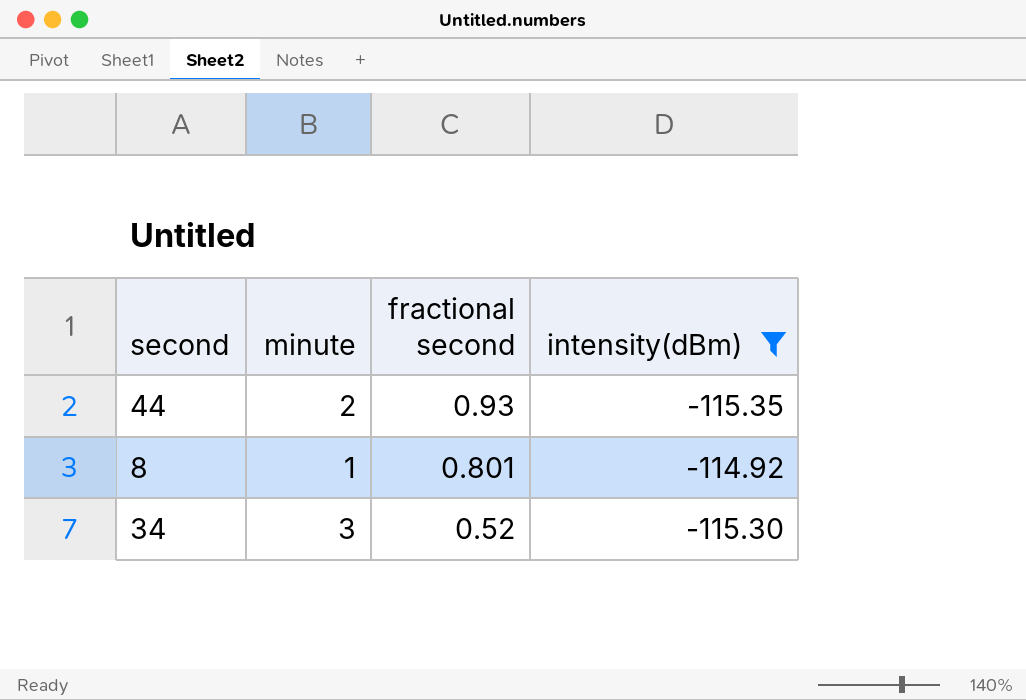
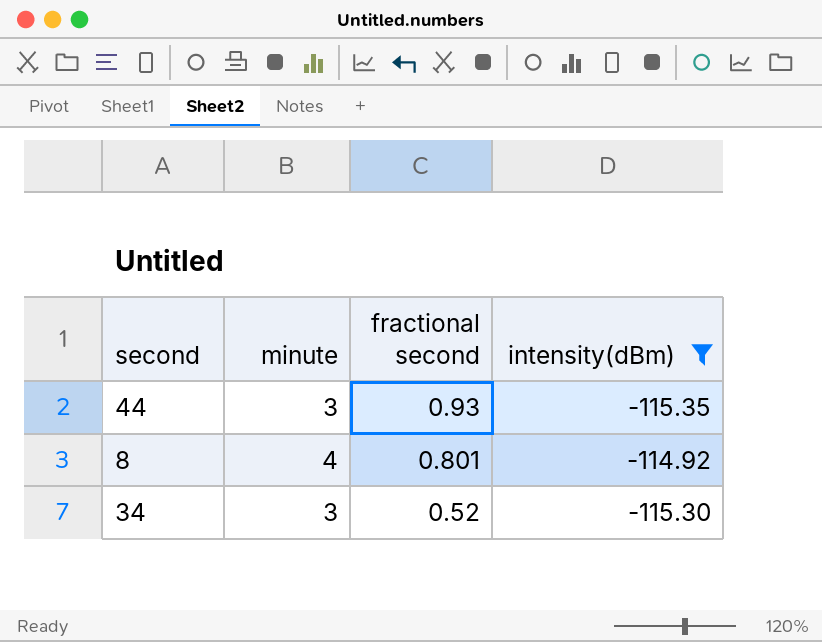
44 | minute: 2 -> 3
8 | minute: 1 -> 4

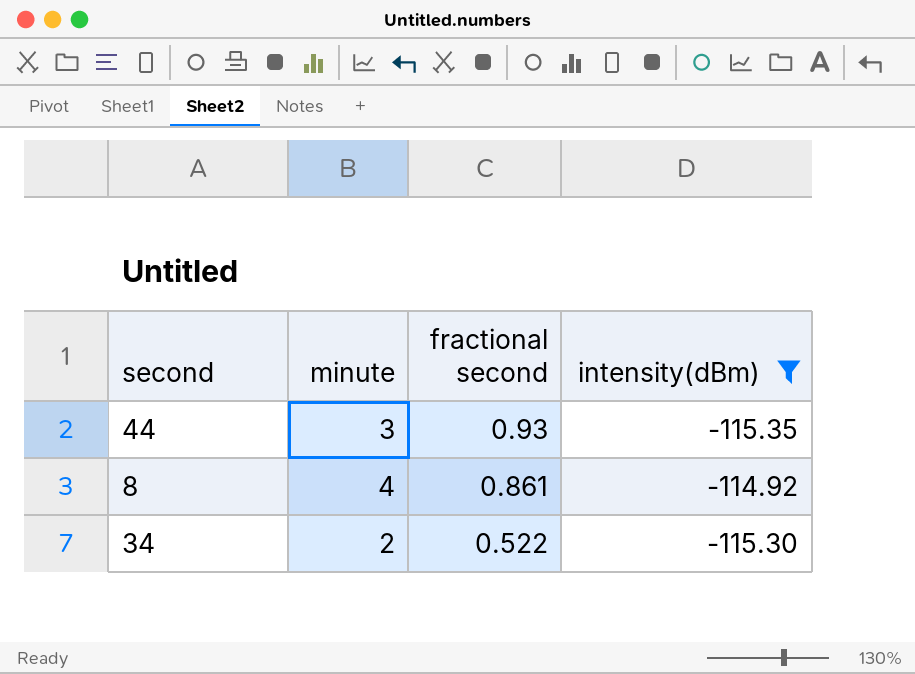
8 | fractional second: 0.801 -> 0.861
34 | minute: 3 -> 2
34 | fractional second: 0.52 -> 0.522

